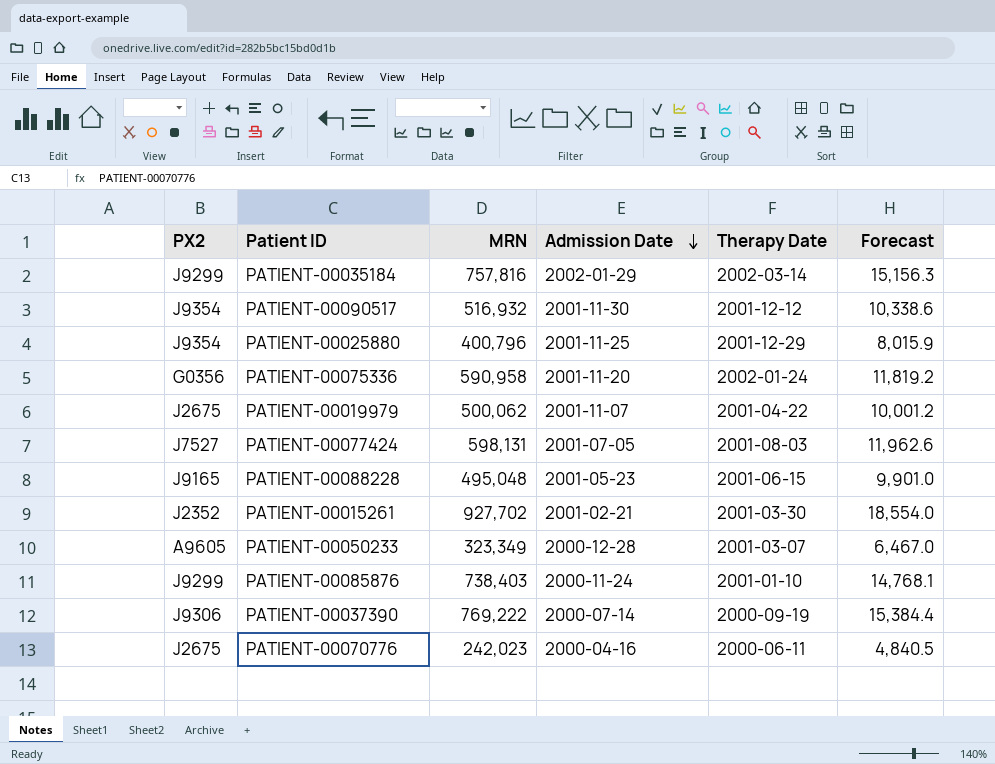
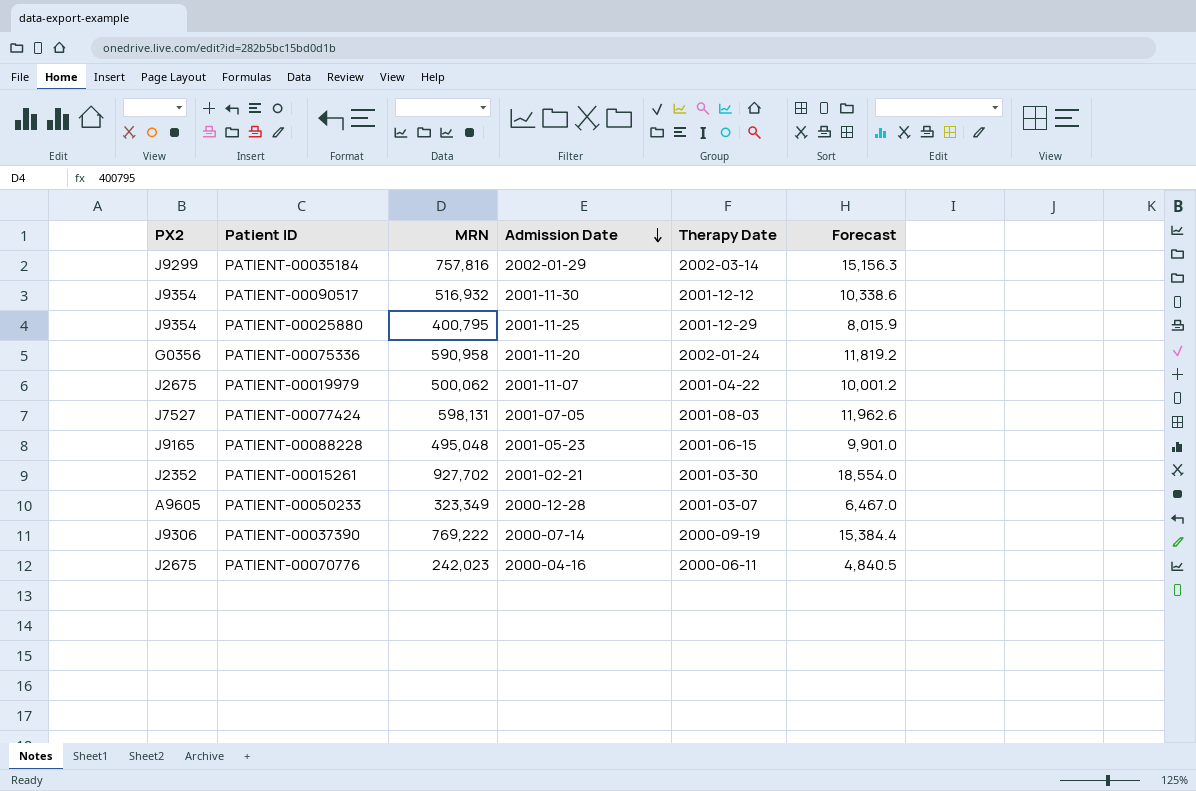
row PATIENT-00085876: J9299 | 738,403 | 2000-11-24 | 2001-01-10 | 14,768.1 -> none
PATIENT-00025880 | MRN: 400,796 -> 400,795

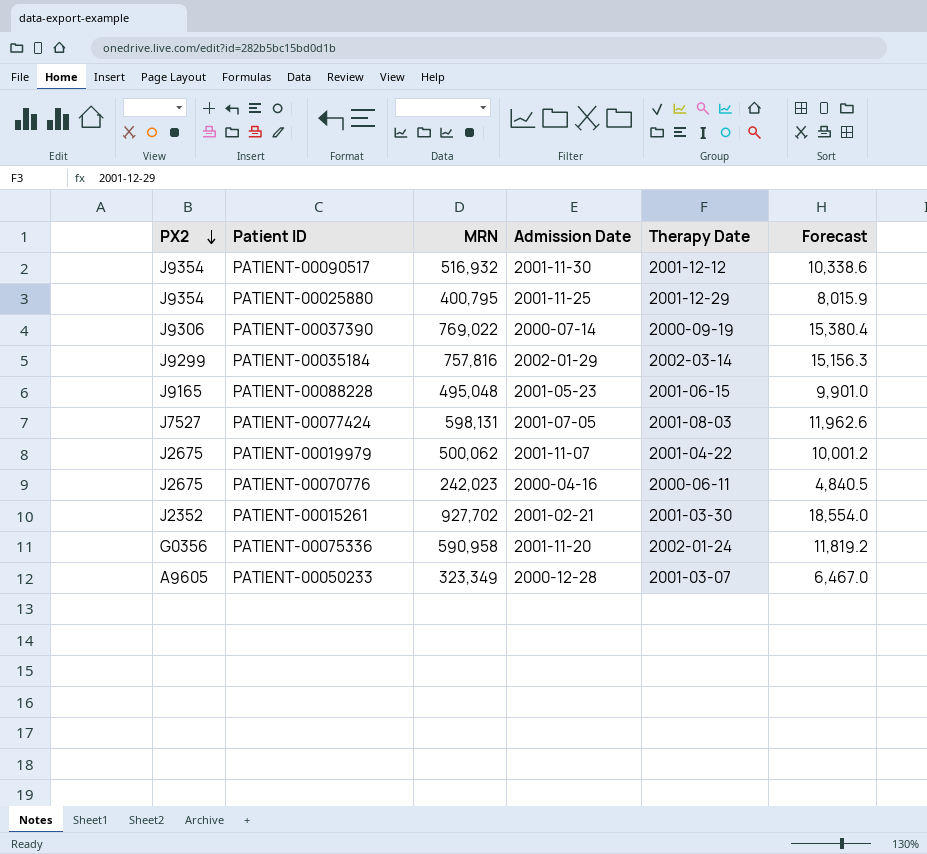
row order: Admission Date descending -> PX2 descending
PATIENT-00037390 | MRN: 769,222 -> 769,022
PATIENT-00037390 | Forecast: 15,384.4 -> 15,380.4

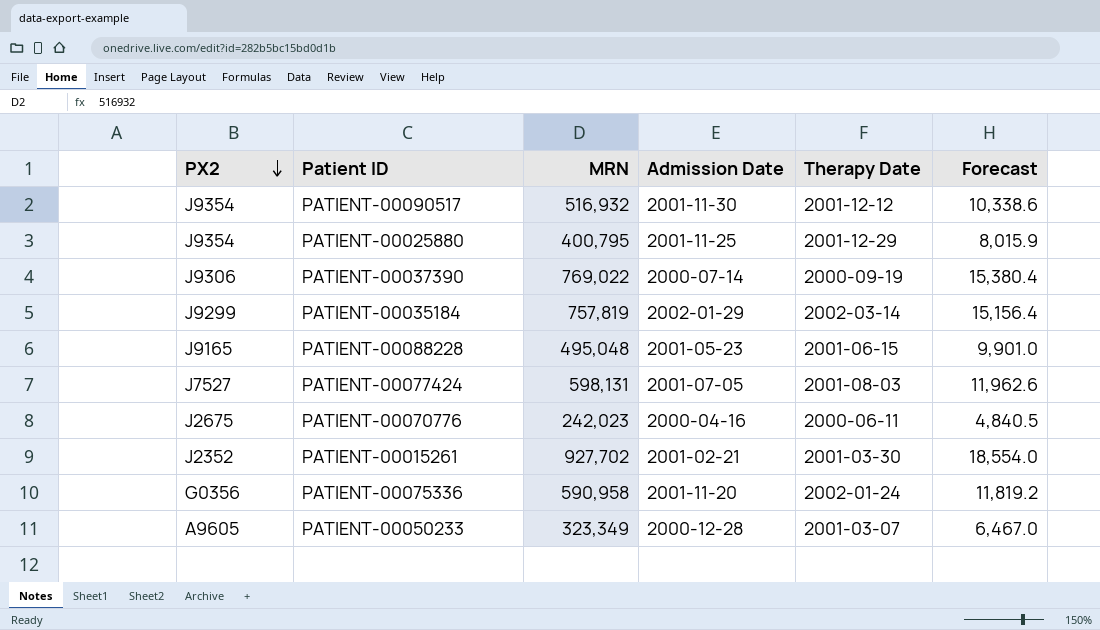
row PATIENT-00019979: J2675 | 500,062 | 2001-11-07 | 2001-04-22 | 10,001.2 -> none
PATIENT-00035184 | MRN: 757,816 -> 757,819
PATIENT-00035184 | Forecast: 15,156.3 -> 15,156.4

